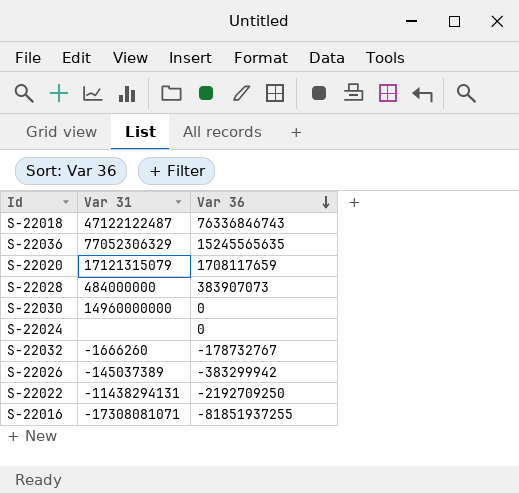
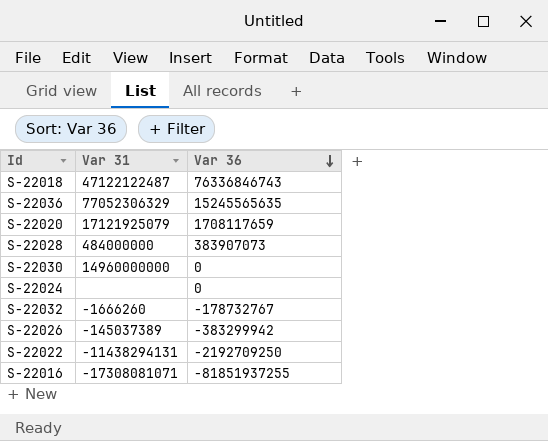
S-22020 | Var 31: 17121315079 -> 17121925079

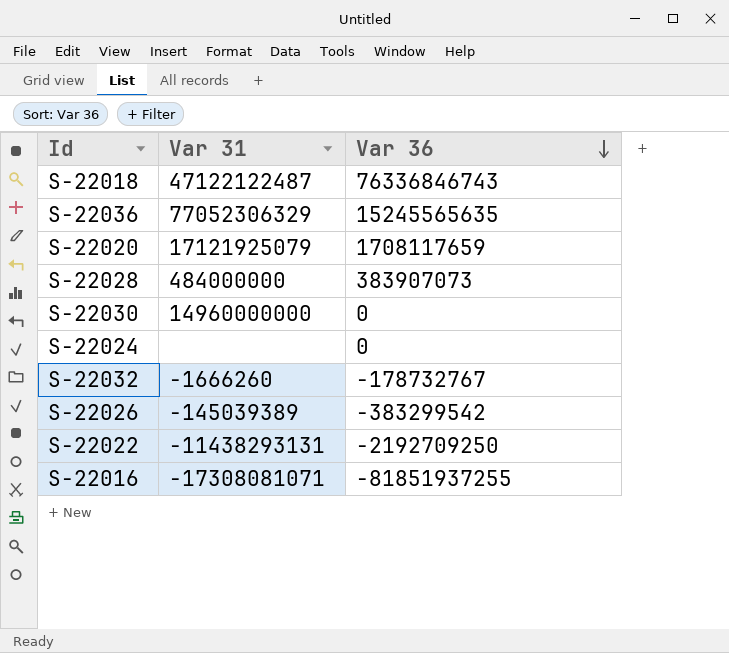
S-22026 | Var 31: -145037389 -> -145039389
S-22026 | Var 36: -383299942 -> -383299542
S-22022 | Var 31: -11438294131 -> -11438293131

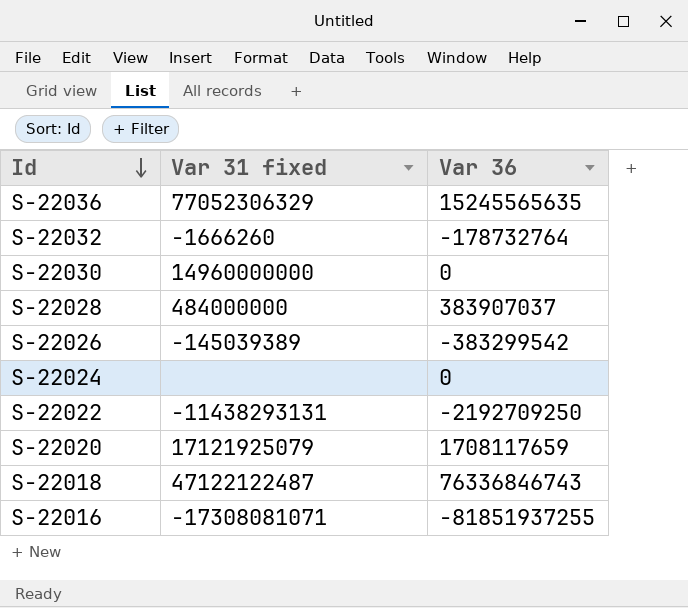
row order: Var 36 descending -> Id descending
column name: Var 31 -> Var 31 fixed
S-22032 | Var 36: -178732767 -> -178732764
S-22028 | Var 36: 383907073 -> 383907037

